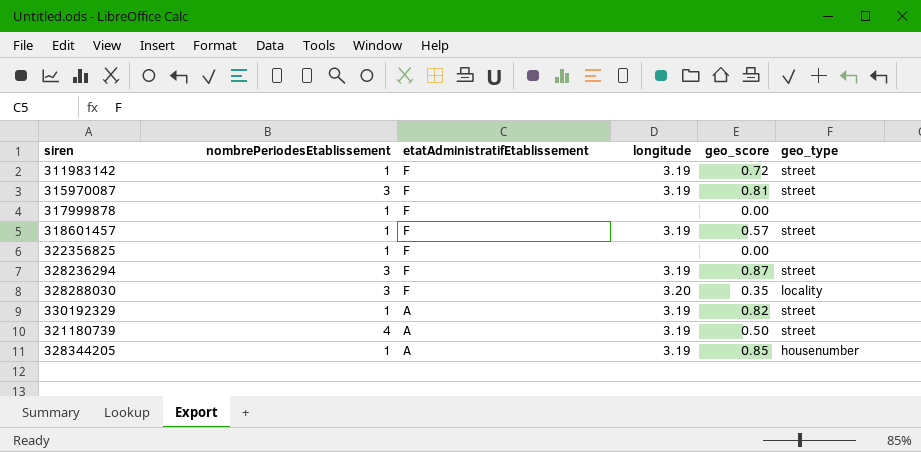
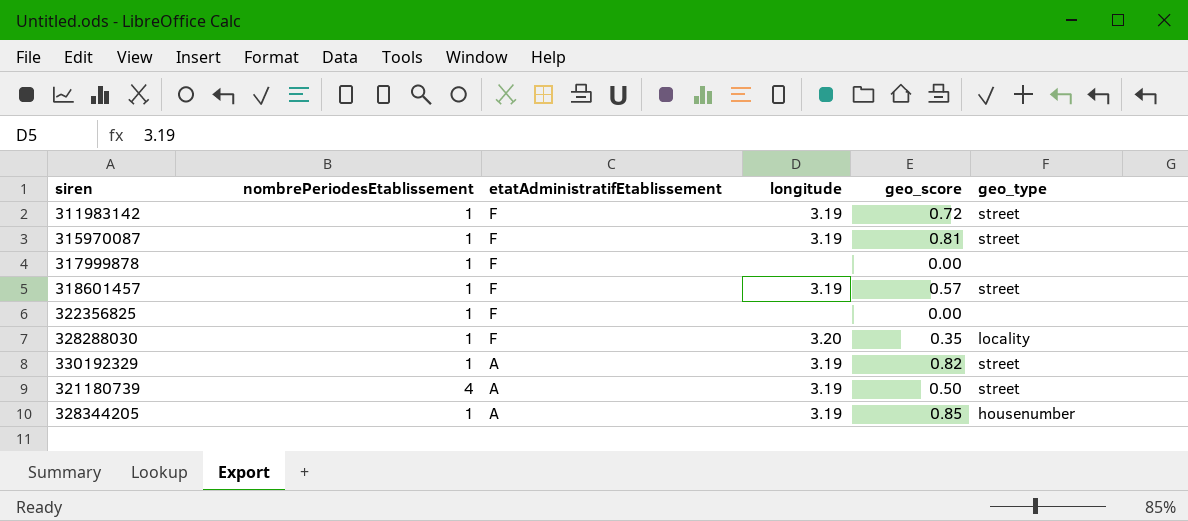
row 328236294: 3 | F | 3.19 | 0.87 | street -> none
315970087 | nombrePeriodesEtablissement: 3 -> 1
328288030 | nombrePeriodesEtablissement: 3 -> 1

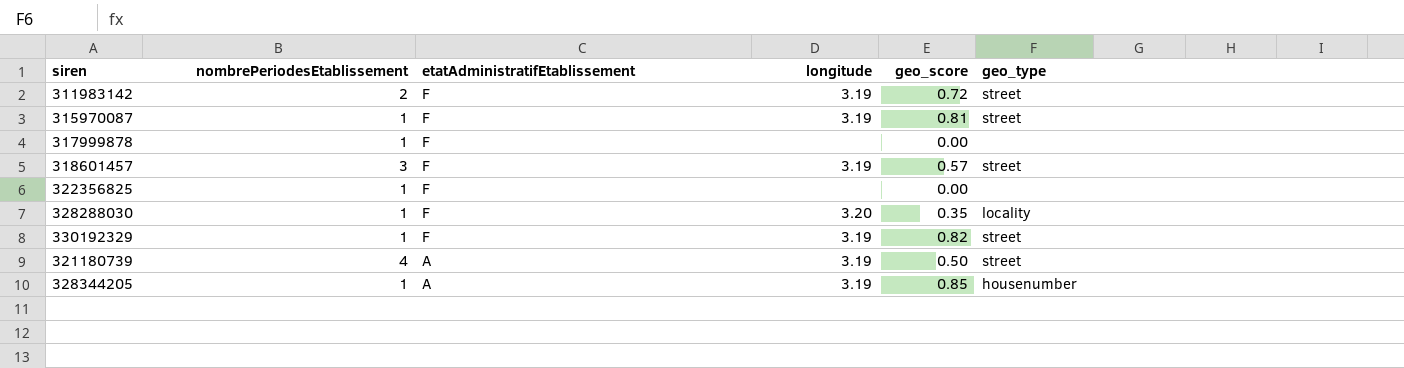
311983142 | nombrePeriodesEtablissement: 1 -> 2
318601457 | nombrePeriodesEtablissement: 1 -> 3
330192329 | etatAdministratifEtablissement: A -> F

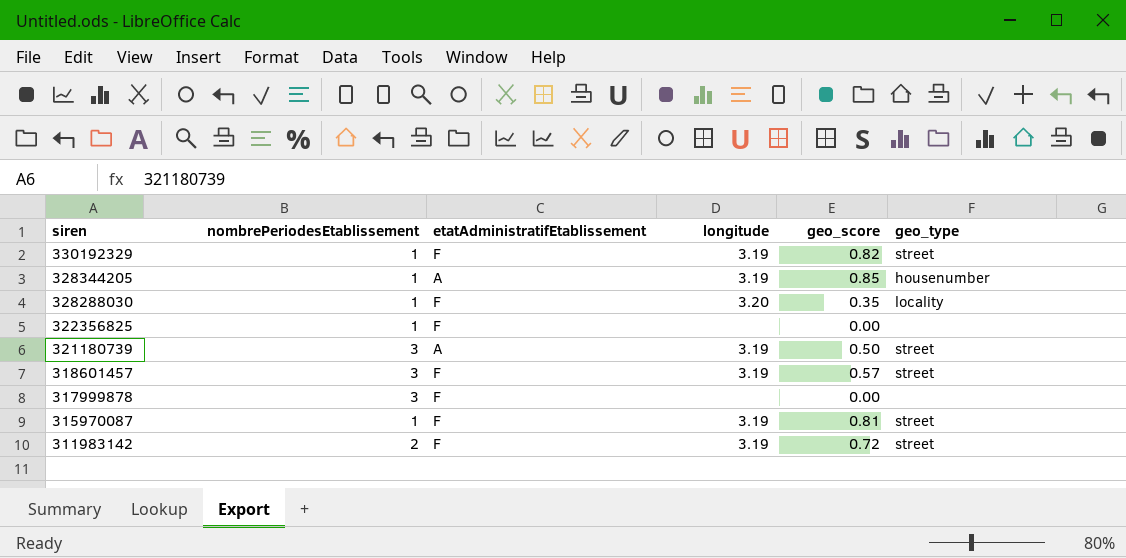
row order: etatAdministratifEtablissement descending -> siren descending
321180739 | nombrePeriodesEtablissement: 4 -> 3
317999878 | nombrePeriodesEtablissement: 1 -> 3

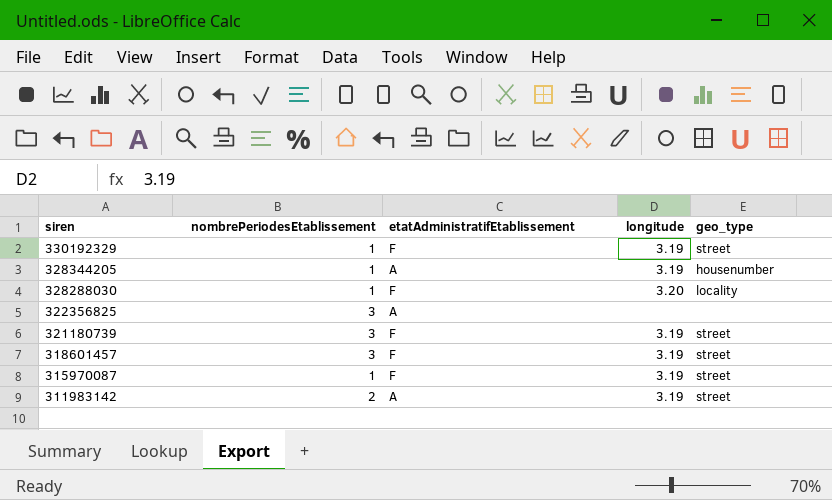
column geo_score | position: 5 -> none
row 317999878: 3 | F | none | 0.00 | none -> none
322356825 | nombrePeriodesEtablissement: 1 -> 3
322356825 | etatAdministratifEtablissement: F -> A
321180739 | etatAdministratifEtablissement: A -> F
311983142 | etatAdministratifEtablissement: F -> A

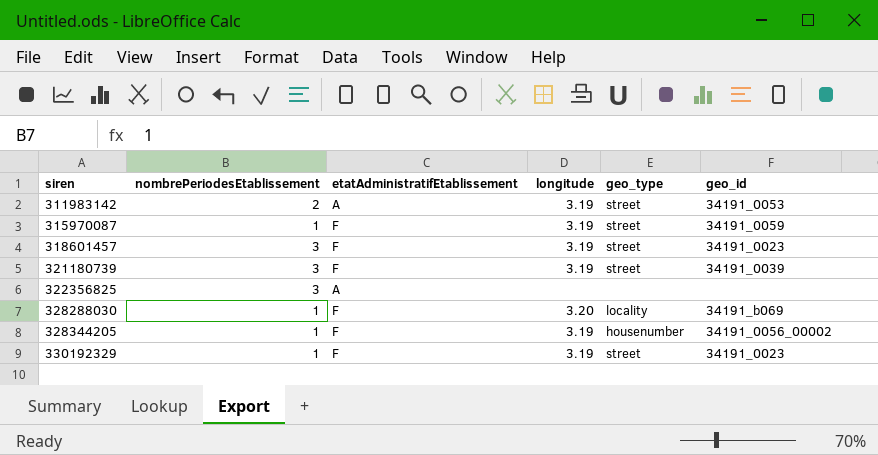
row order: siren descending -> siren ascending
column geo_id | position: none -> 6
328344205 | etatAdministratifEtablissement: A -> F

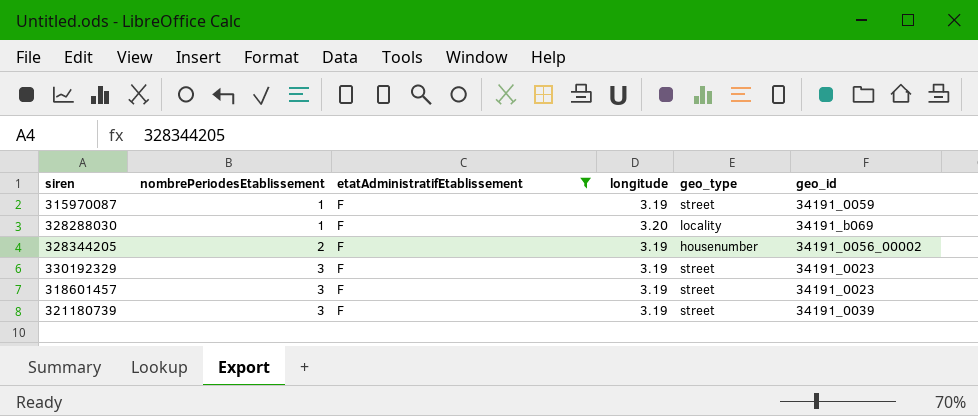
filter: none -> etatAdministratifEtablissement = F
row order: siren ascending -> nombrePeriodesEtablissement ascending
328344205 | nombrePeriodesEtablissement: 1 -> 2
330192329 | nombrePeriodesEtablissement: 1 -> 3

